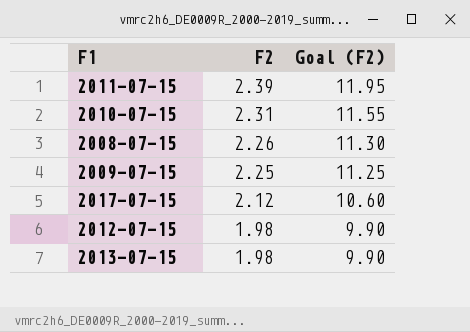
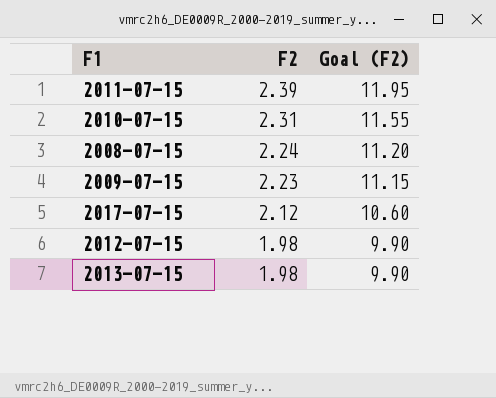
2008-07-15 | F2: 2.26 -> 2.24
2008-07-15 | Goal (F2): 11.30 -> 11.20
2009-07-15 | F2: 2.25 -> 2.23
2009-07-15 | Goal (F2): 11.25 -> 11.15

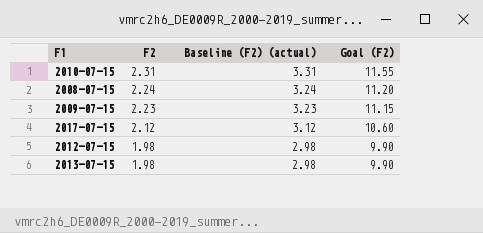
column Baseline (F2) (actual) | formula: none -> [F2] + 1
row 2011-07-15: 2.39 | 11.95 -> none

